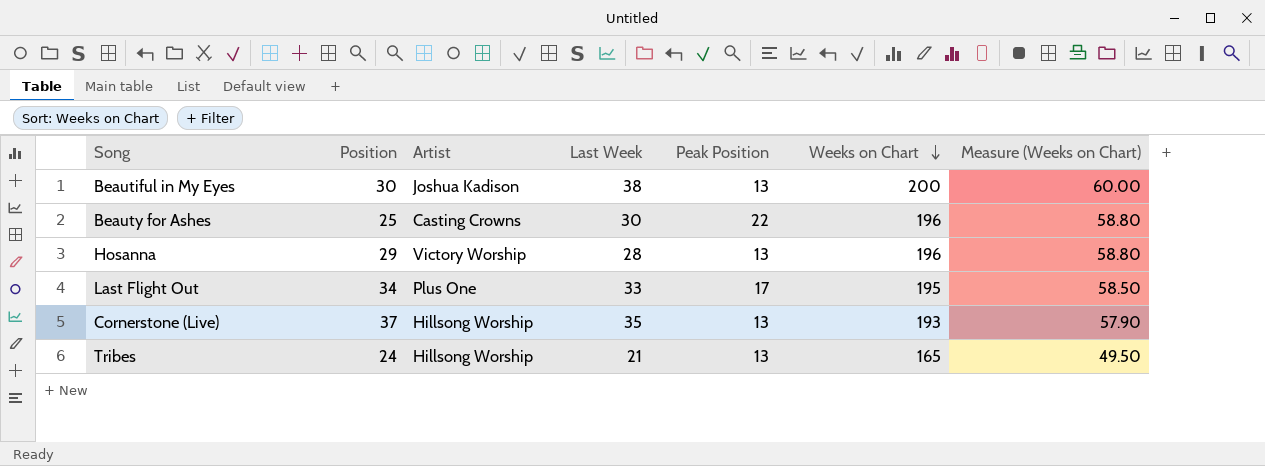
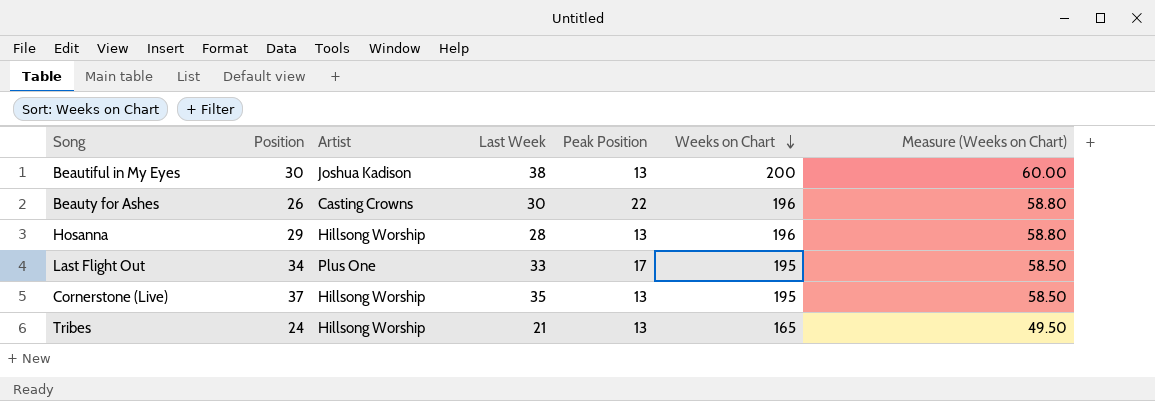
Beauty for Ashes | Position: 25 -> 26
Hosanna | Artist: Victory Worship -> Hillsong Worship
Cornerstone (Live) | Weeks on Chart: 193 -> 195
Cornerstone (Live) | Measure (Weeks on Chart): 57.90 -> 58.50

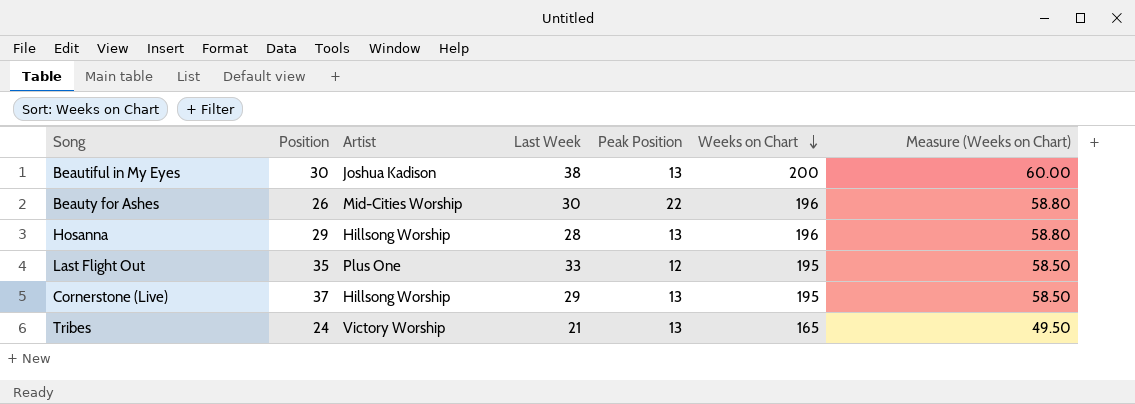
Beauty for Ashes | Artist: Casting Crowns -> Mid-Cities Worship
Last Flight Out | Position: 34 -> 35
Last Flight Out | Peak Position: 17 -> 12
Cornerstone (Live) | Last Week: 35 -> 29
Tribes | Artist: Hillsong Worship -> Victory Worship

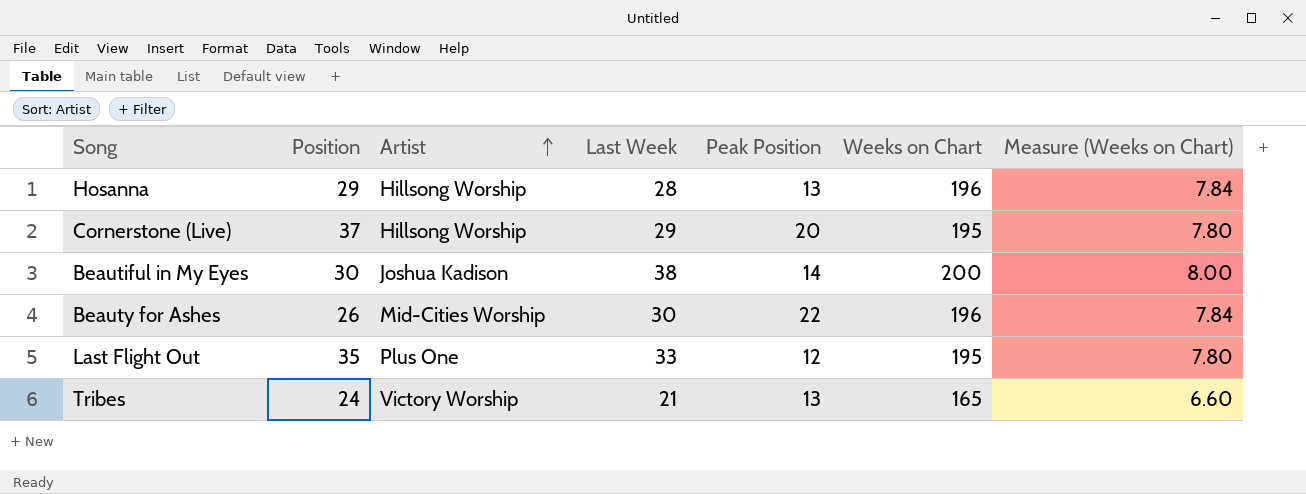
row order: Weeks on Chart descending -> Artist ascending
column Measure (Weeks on Chart) | formula: [Weeks on Chart] * 0.3 -> [Weeks on Chart] * 0.04
Cornerstone (Live) | Peak Position: 13 -> 20
Beautiful in My Eyes | Peak Position: 13 -> 14

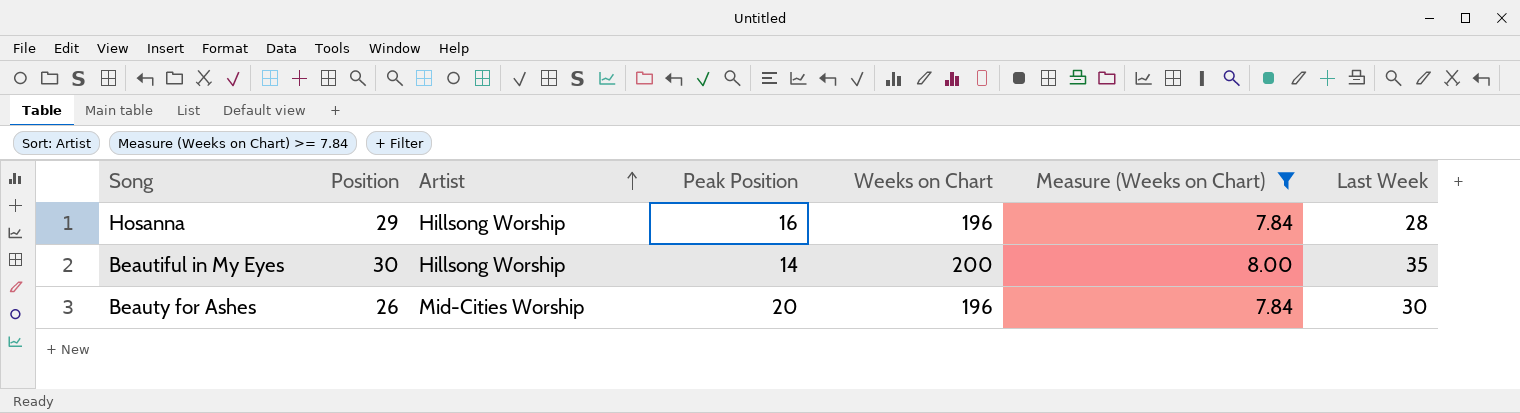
filter: none -> Measure (Weeks on Chart) >= 7.84
column Last Week | position: 4 -> 7
Hosanna | Peak Position: 13 -> 16
Beautiful in My Eyes | Artist: Joshua Kadison -> Hillsong Worship
Beautiful in My Eyes | Last Week: 38 -> 35
Beauty for Ashes | Peak Position: 22 -> 20

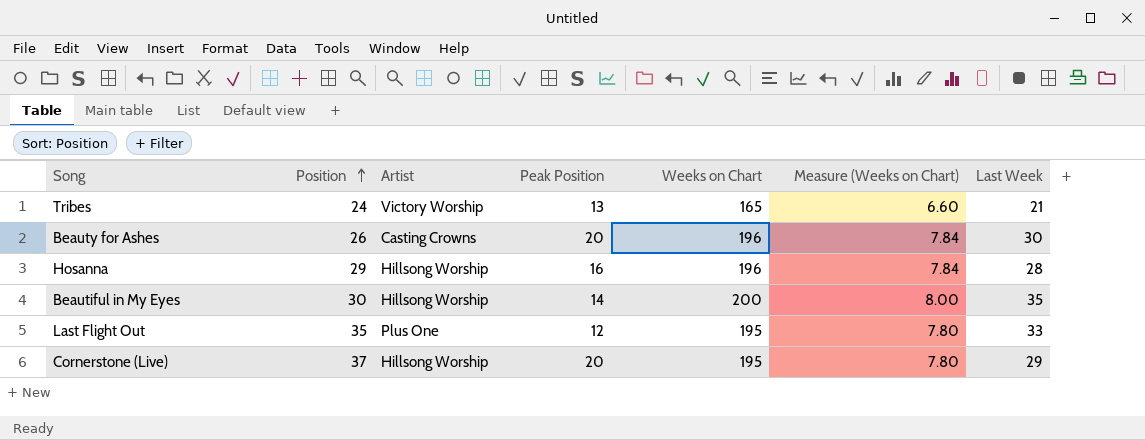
filter: Measure (Weeks on Chart) >= 7.84 -> none
row order: Artist ascending -> Position ascending
Beauty for Ashes | Artist: Mid-Cities Worship -> Casting Crowns

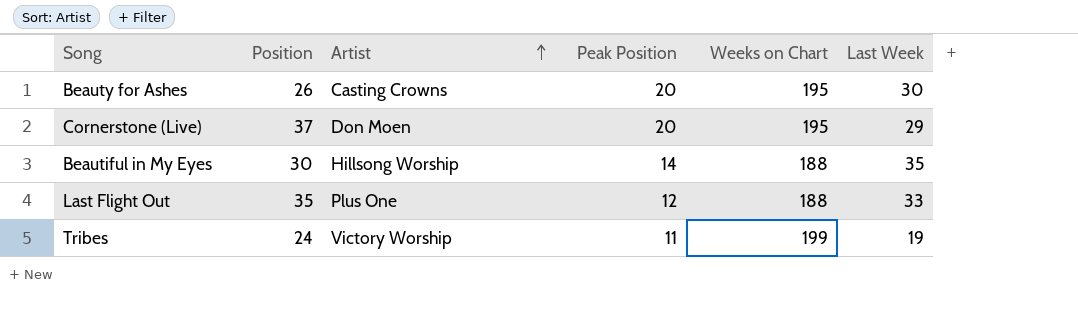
row order: Position ascending -> Artist ascending
column Measure (Weeks on Chart) | formula: [Weeks on Chart] * 0.04 -> none
row Hosanna: 29 | Hillsong Worship | 16 | 196 | 7.84 | 28 -> none
Beauty for Ashes | Weeks on Chart: 196 -> 195
Cornerstone (Live) | Artist: Hillsong Worship -> Don Moen
Beautiful in My Eyes | Weeks on Chart: 200 -> 188
Last Flight Out | Weeks on Chart: 195 -> 188
Tribes | Peak Position: 13 -> 11
Tribes | Weeks on Chart: 165 -> 199
Tribes | Last Week: 21 -> 19

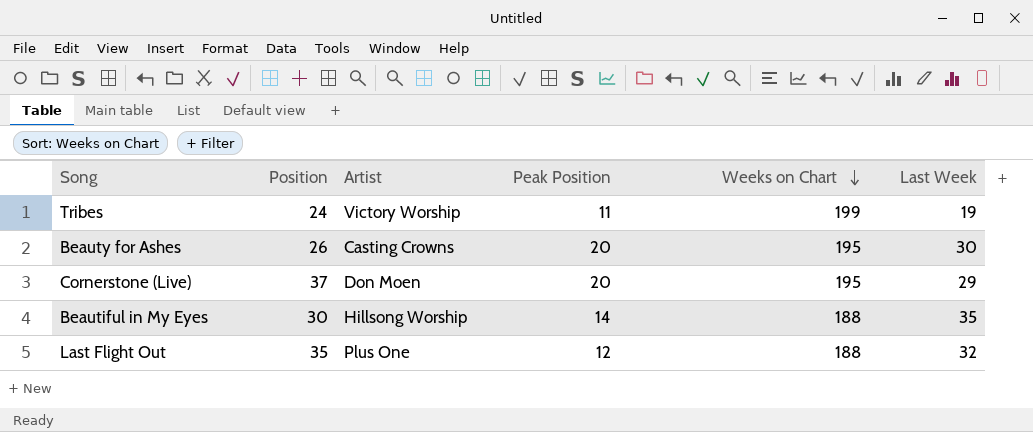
row order: Artist ascending -> Weeks on Chart descending
Last Flight Out | Last Week: 33 -> 32

